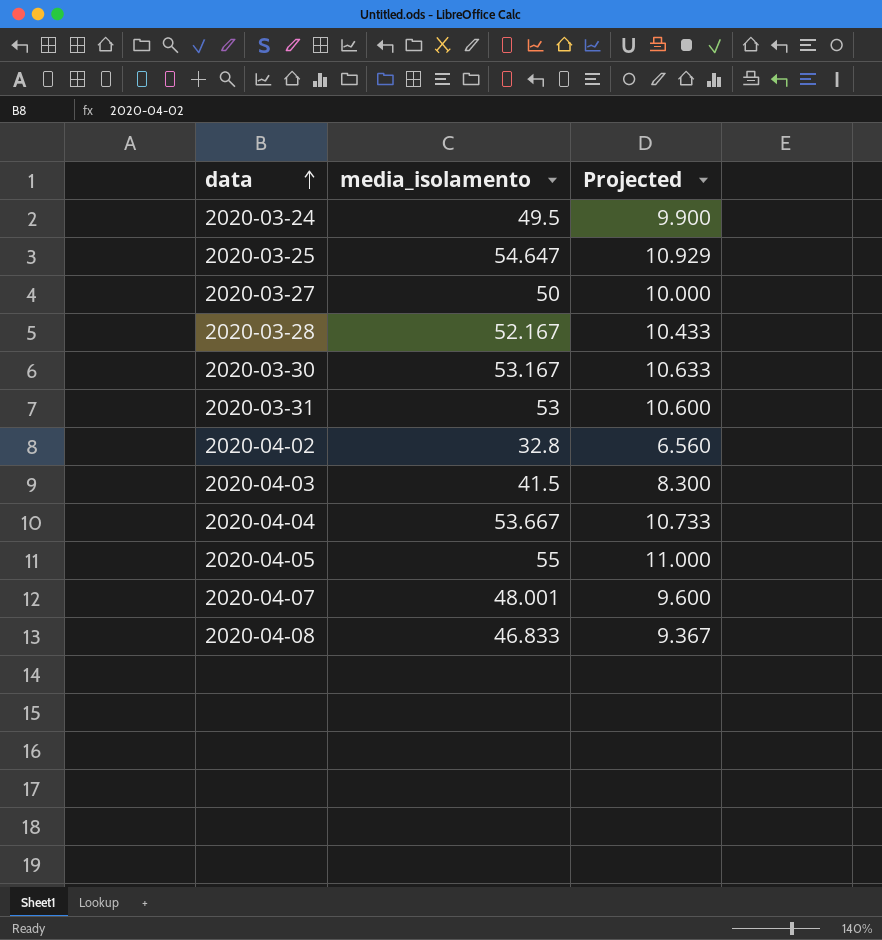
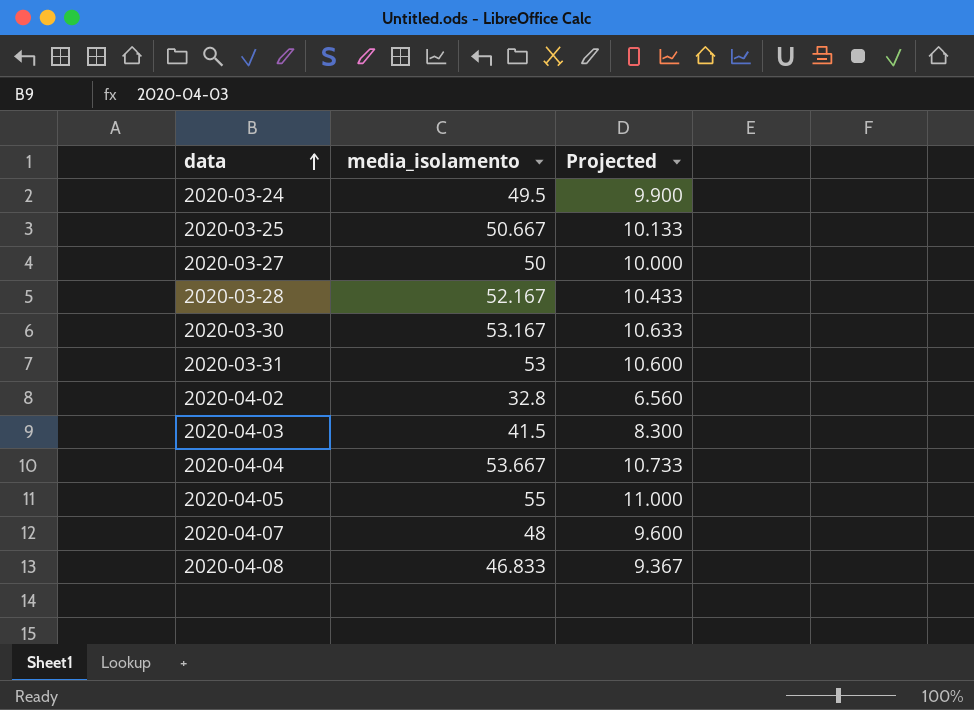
2020-03-25 | media_isolamento: 54.647 -> 50.667
2020-03-25 | Projected: 10.929 -> 10.133
2020-04-07 | media_isolamento: 48.001 -> 48

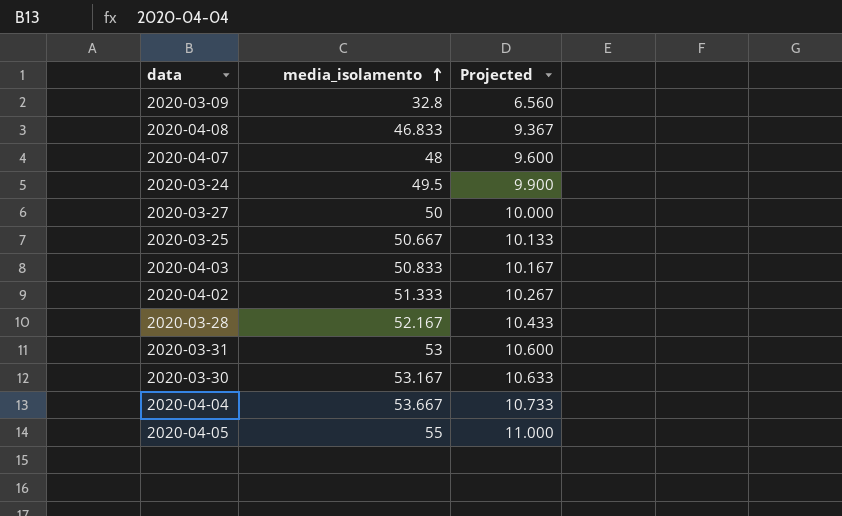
row order: data ascending -> media_isolamento ascending
row 2020-03-09: none -> 32.8 | 6.560
2020-04-03 | media_isolamento: 41.5 -> 50.833
2020-04-03 | Projected: 8.300 -> 10.167
2020-04-02 | media_isolamento: 32.8 -> 51.333
2020-04-02 | Projected: 6.560 -> 10.267

